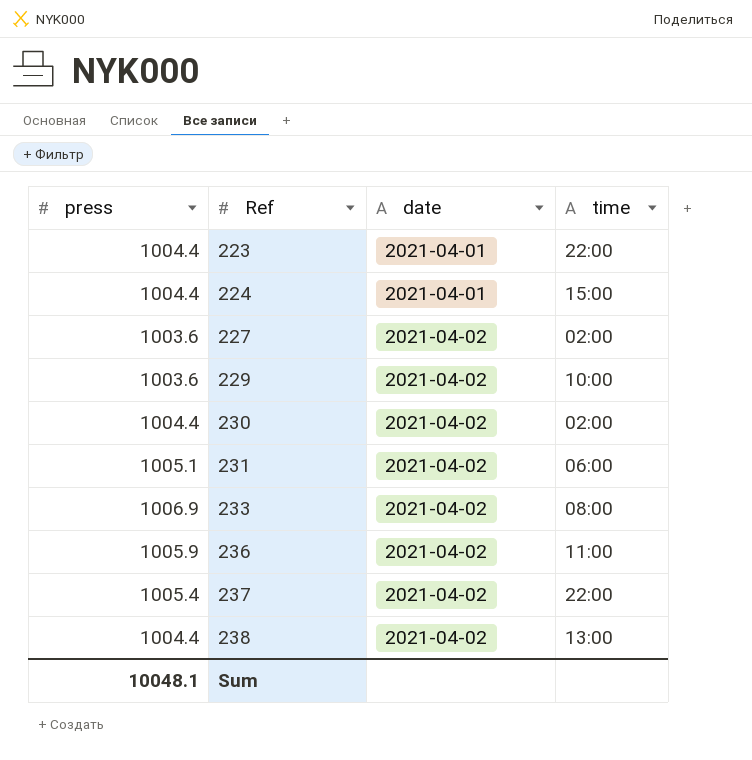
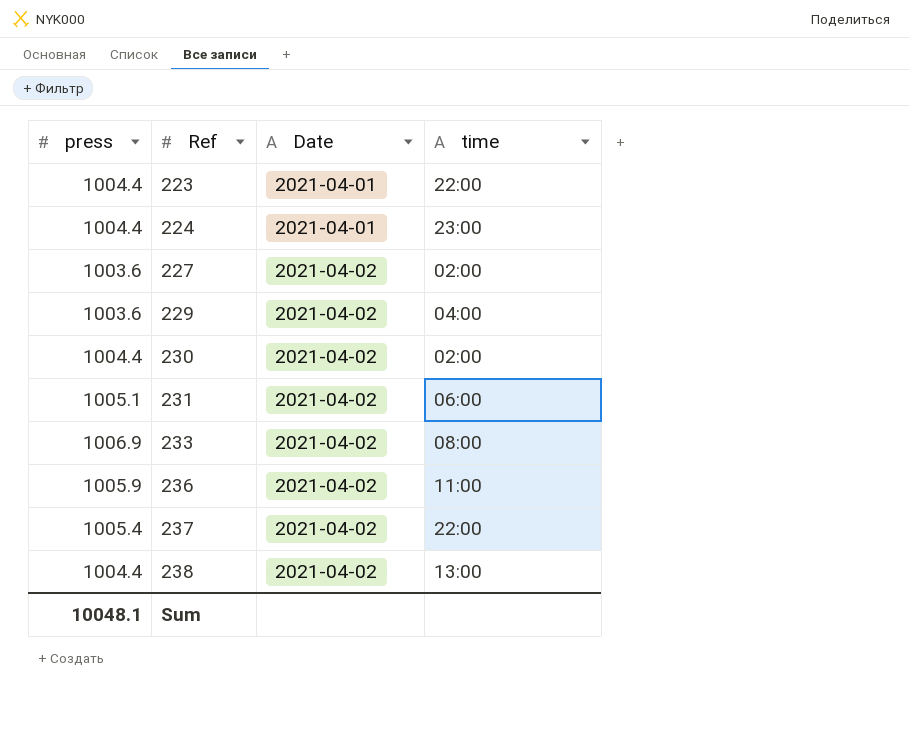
column name: date -> Date
224 | time: 15:00 -> 23:00
229 | time: 10:00 -> 04:00

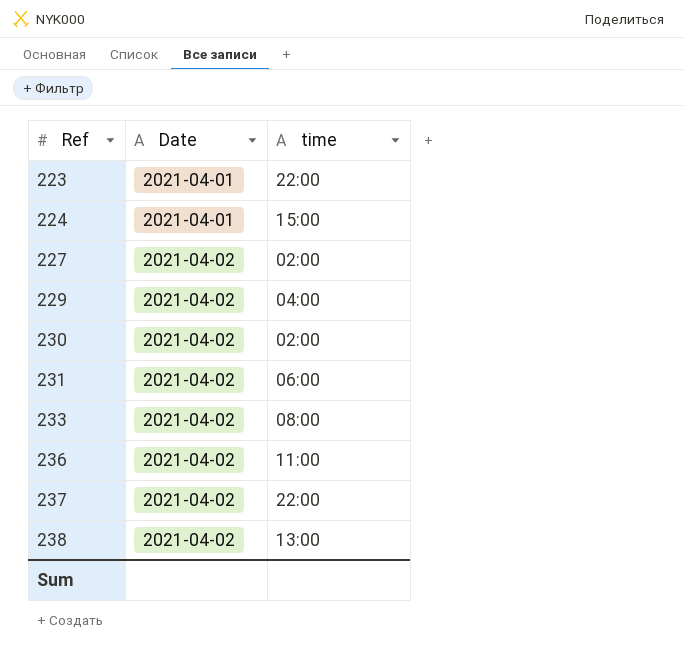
column press | position: 1 -> none
224 | time: 23:00 -> 15:00

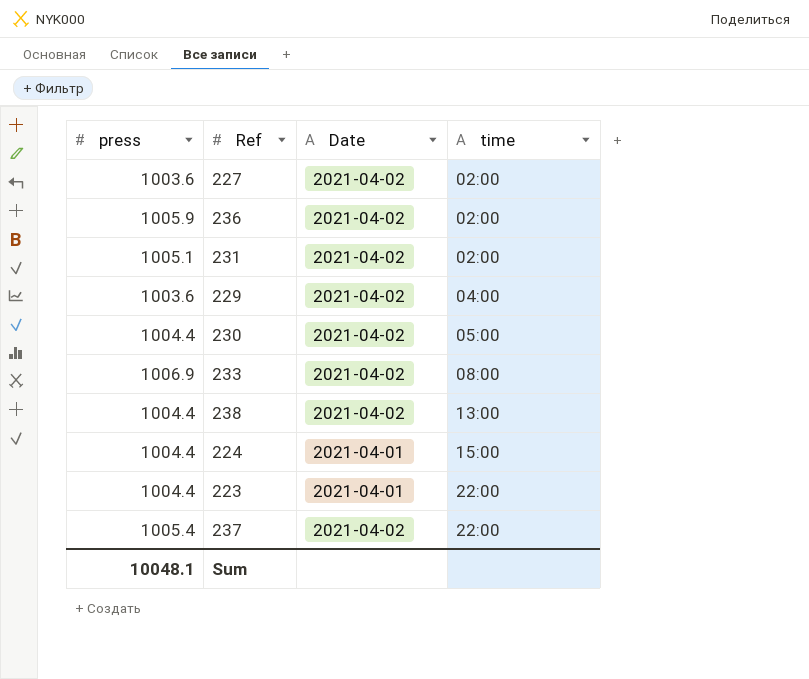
row order: Ref ascending -> time ascending
column press | position: none -> 1
236 | time: 11:00 -> 02:00
231 | time: 06:00 -> 02:00
230 | time: 02:00 -> 05:00

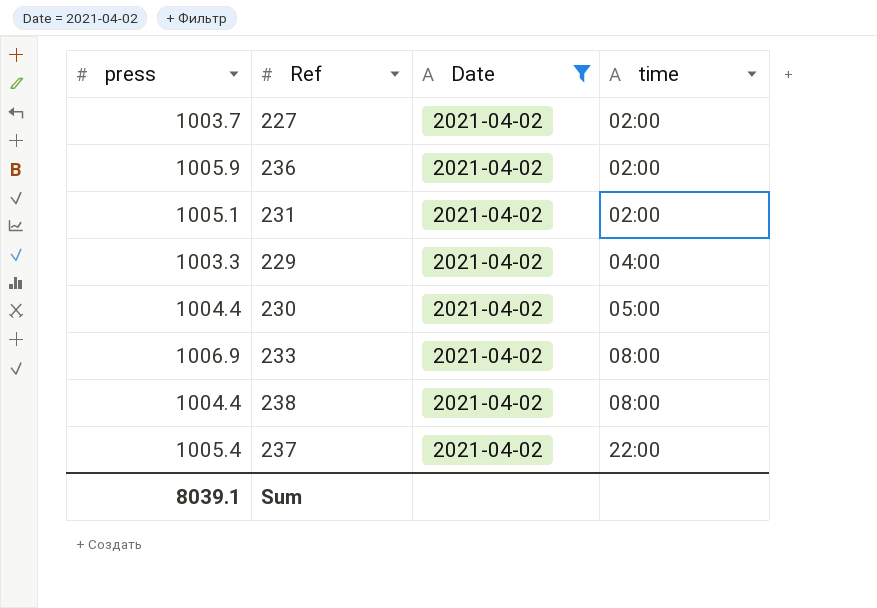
filter: none -> Date = 2021-04-02
227 | press: 1003.6 -> 1003.7
229 | press: 1003.6 -> 1003.3
238 | time: 13:00 -> 08:00
Sum | press: 10048.1 -> 8039.1

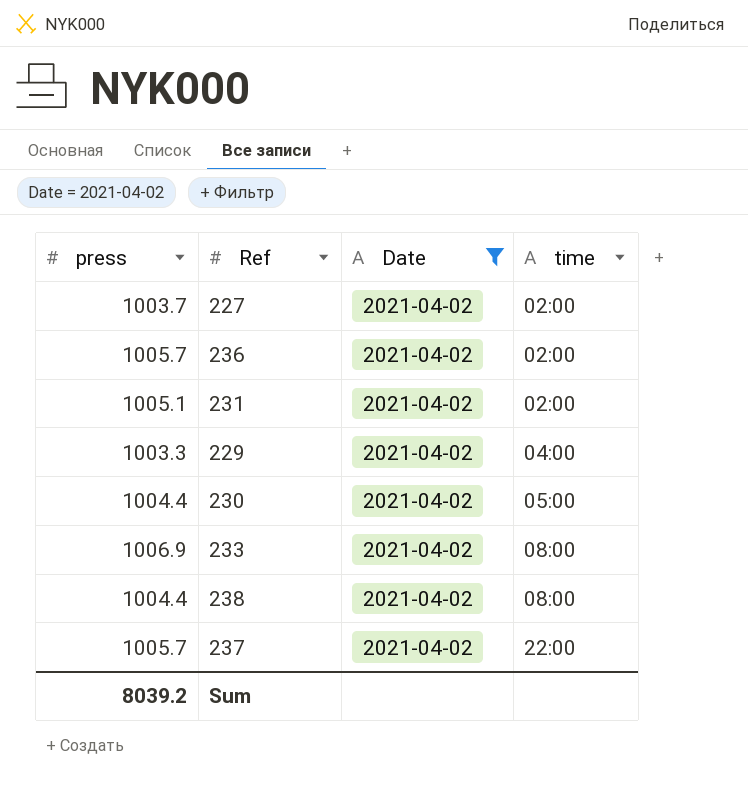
236 | press: 1005.9 -> 1005.7
237 | press: 1005.4 -> 1005.7
Sum | press: 8039.1 -> 8039.2

